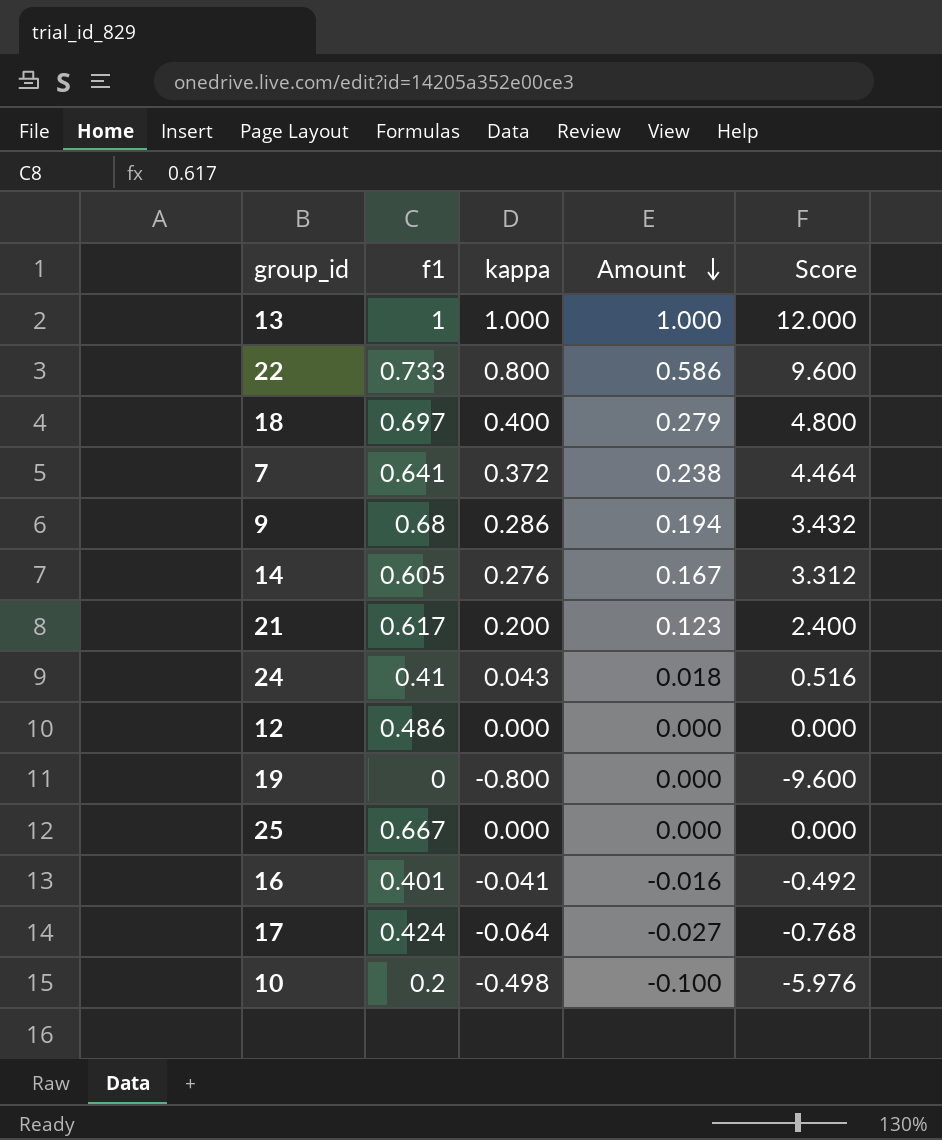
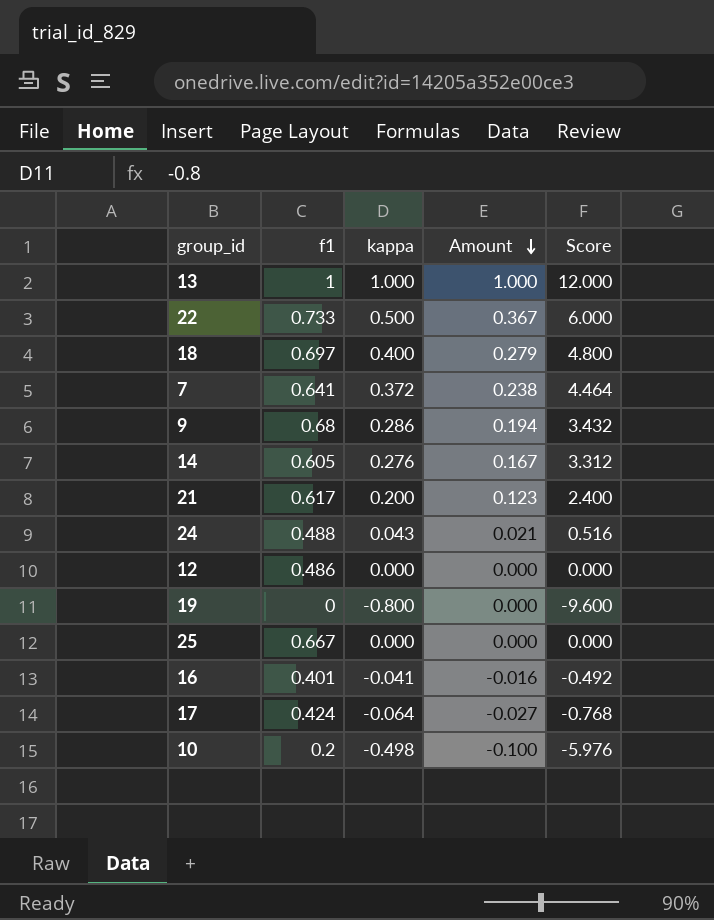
22 | kappa: 0.800 -> 0.500
22 | Amount: 0.586 -> 0.367
22 | Score: 9.600 -> 6.000
24 | f1: 0.41 -> 0.488
24 | Amount: 0.018 -> 0.021

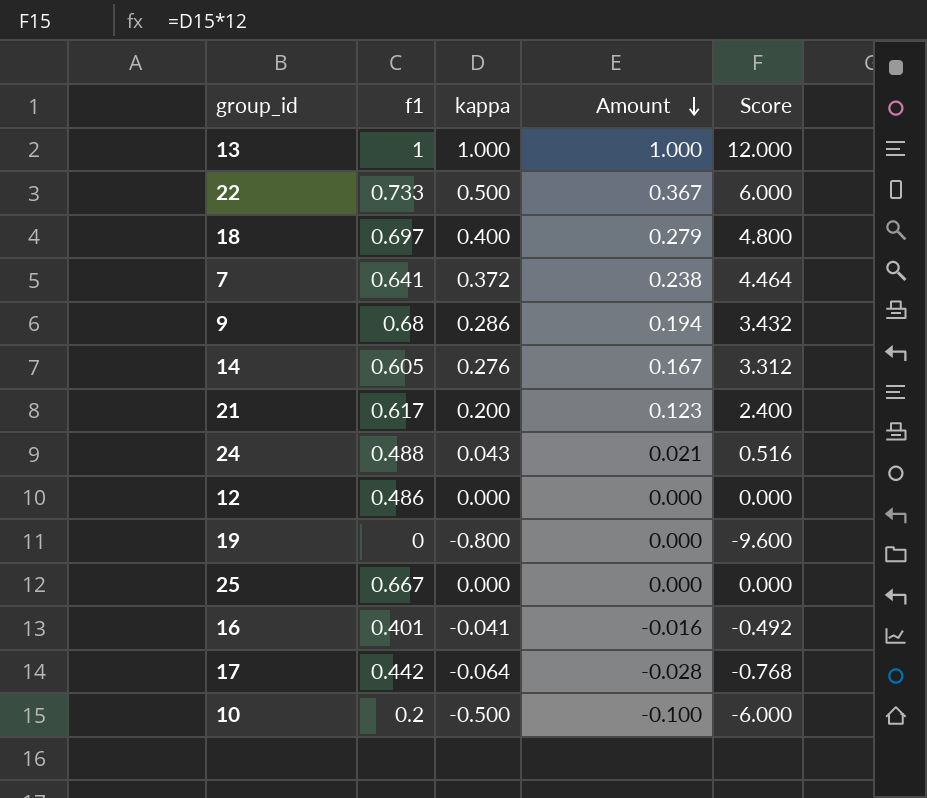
17 | f1: 0.424 -> 0.442
17 | Amount: -0.027 -> -0.028
10 | kappa: -0.498 -> -0.500
10 | Score: -5.976 -> -6.000

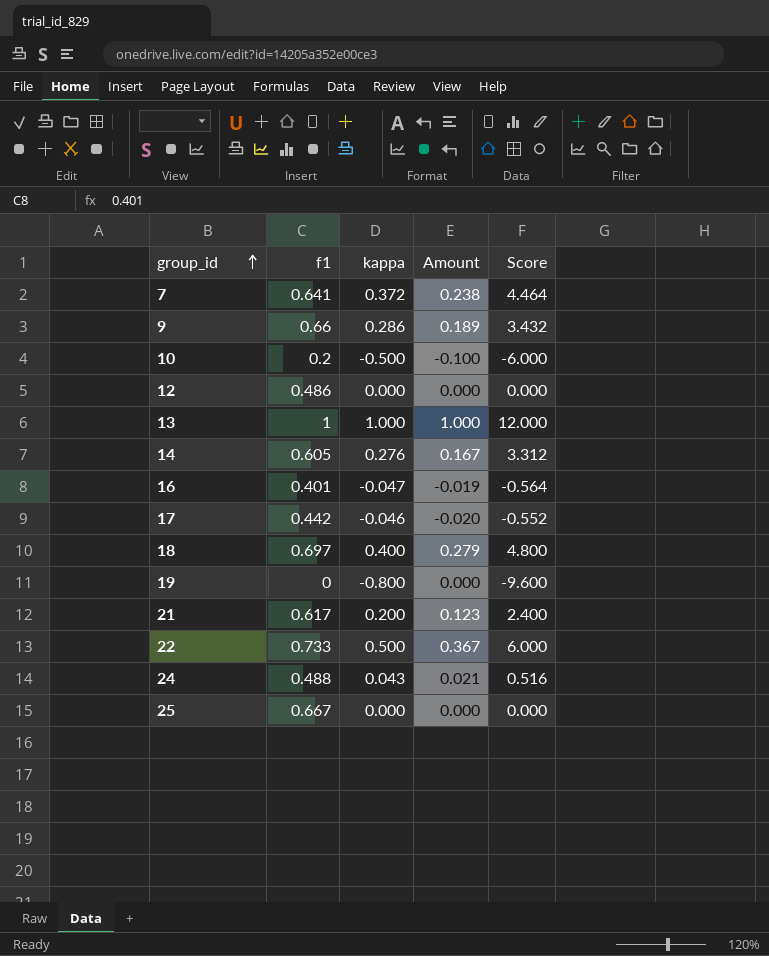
row order: Amount descending -> group_id ascending
9 | f1: 0.68 -> 0.66
9 | Amount: 0.194 -> 0.189
16 | kappa: -0.041 -> -0.047
16 | Amount: -0.016 -> -0.019
16 | Score: -0.492 -> -0.564
17 | kappa: -0.064 -> -0.046
17 | Amount: -0.028 -> -0.020
17 | Score: -0.768 -> -0.552

